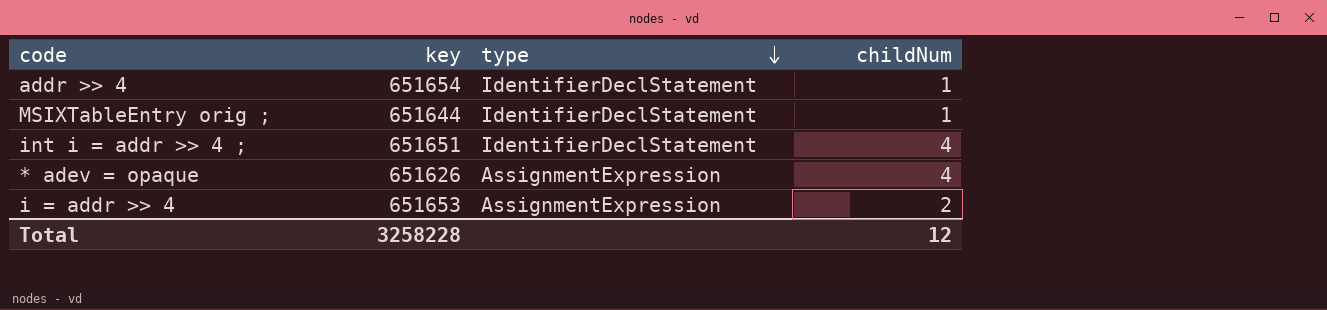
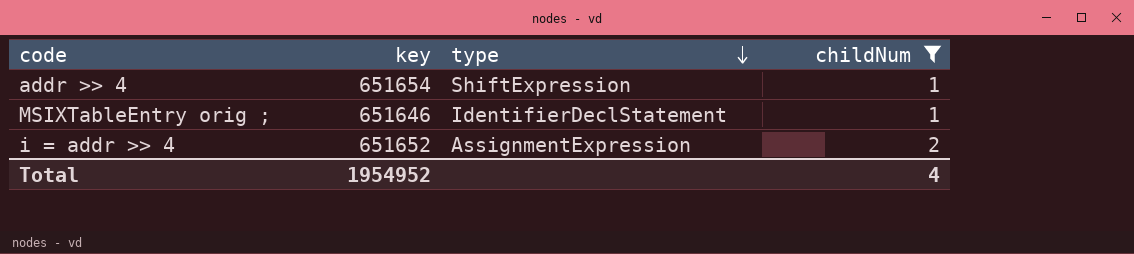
filter: none -> childNum != 4
addr >> 4 | type: IdentifierDeclStatement -> ShiftExpression
MSIXTableEntry orig ; | key: 651644 -> 651646
i = addr >> 4 | key: 651653 -> 651652
Total | key: 3258228 -> 1954952
Total | childNum: 12 -> 4

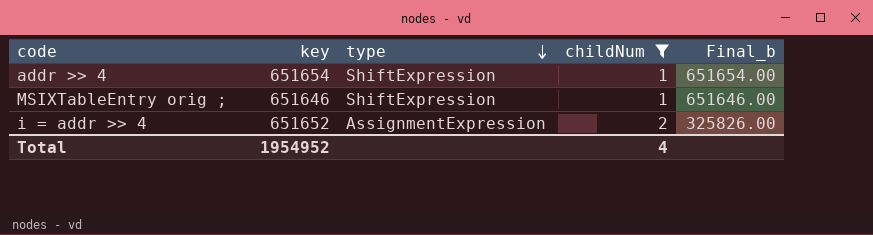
column Final_b | formula: none -> [key] / [childNum]
MSIXTableEntry orig ; | type: IdentifierDeclStatement -> ShiftExpression

